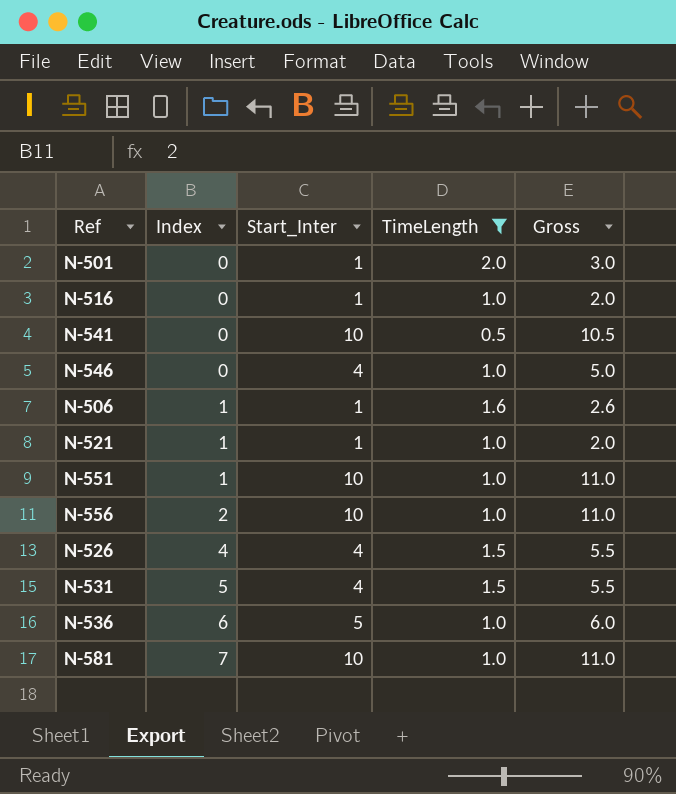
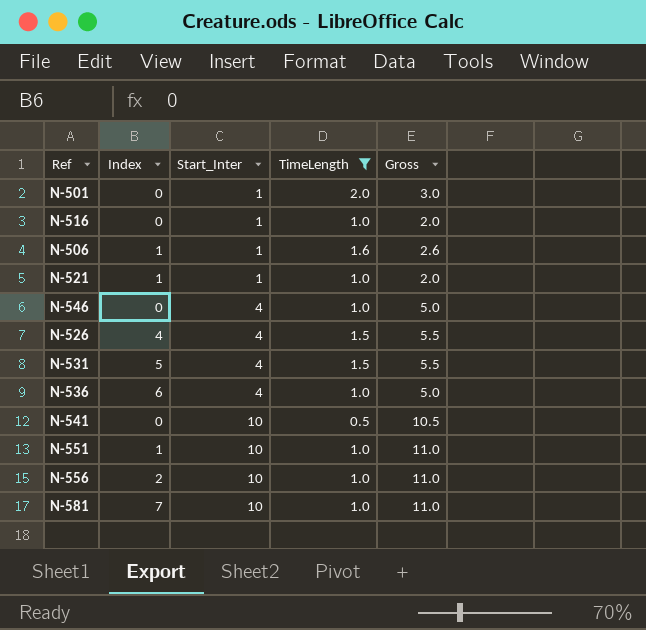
row order: Index ascending -> Start_Inter ascending
N-536 | Start_Inter: 5 -> 4
N-536 | Gross: 6.0 -> 5.0

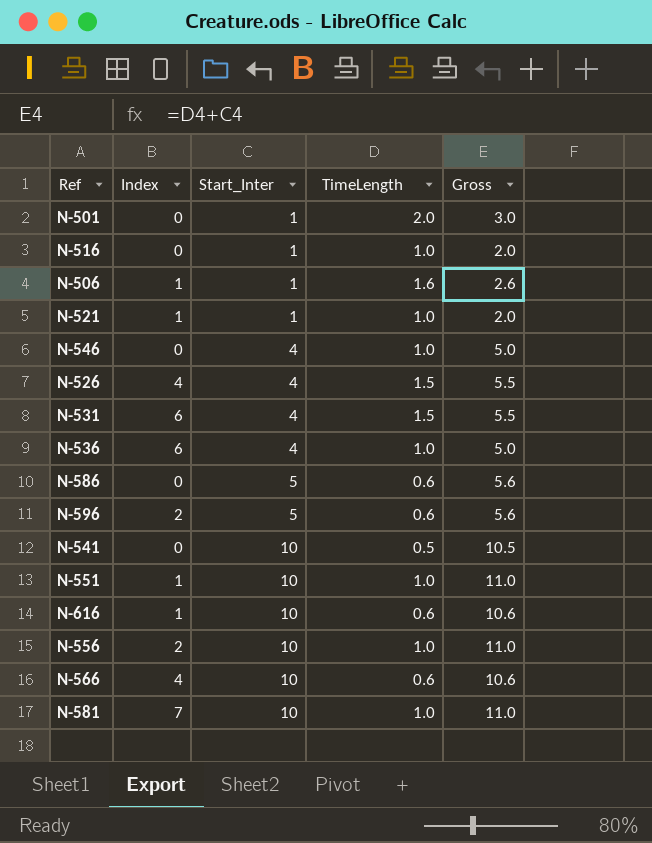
filter: TimeLength != 0.6 -> none
N-531 | Index: 5 -> 6

